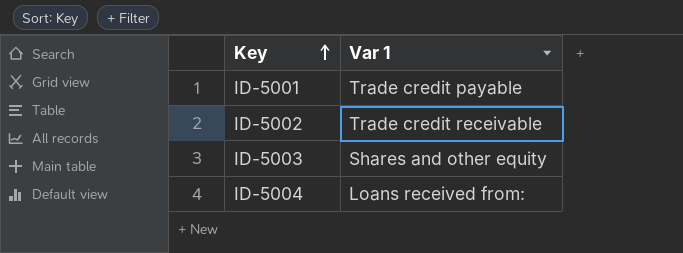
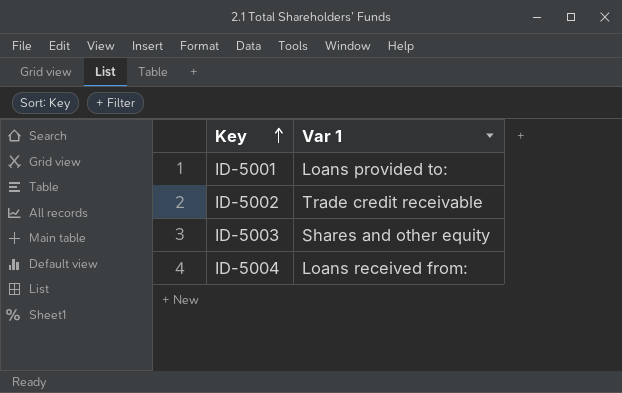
ID-5001 | Var 1: Trade credit payable -> Loans provided to:

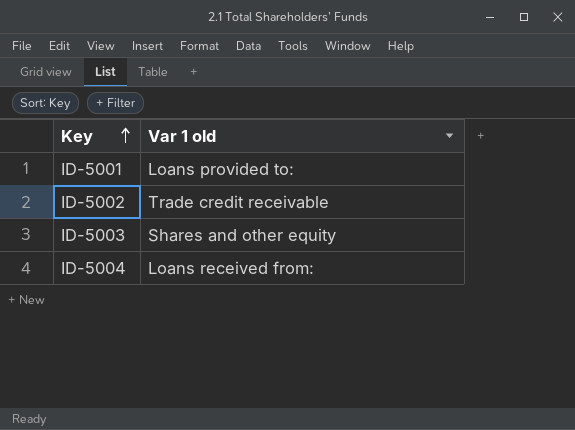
column name: Var 1 -> Var 1 old

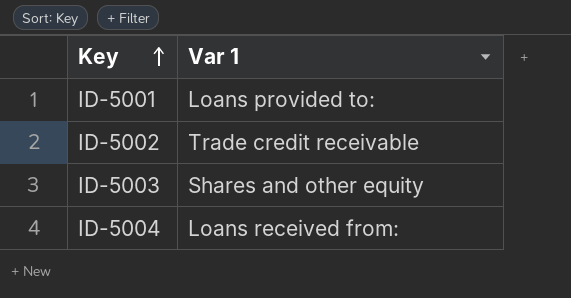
column name: Var 1 old -> Var 1

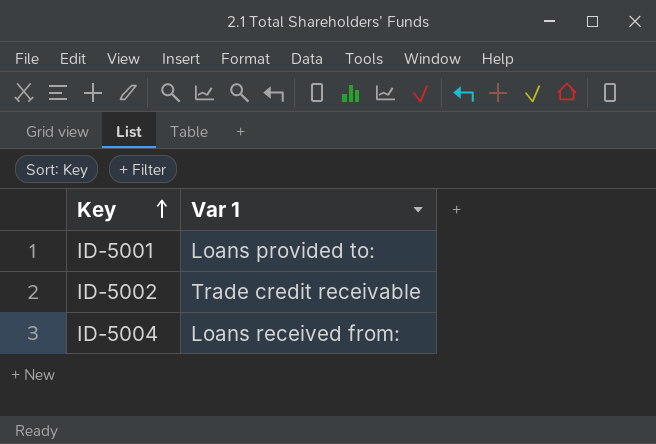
row ID-5003: Shares and other equity -> none

